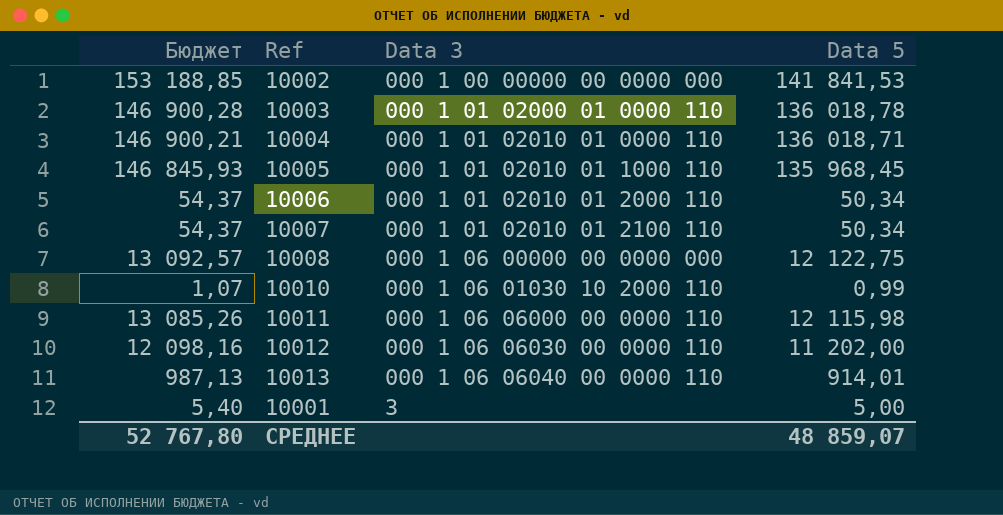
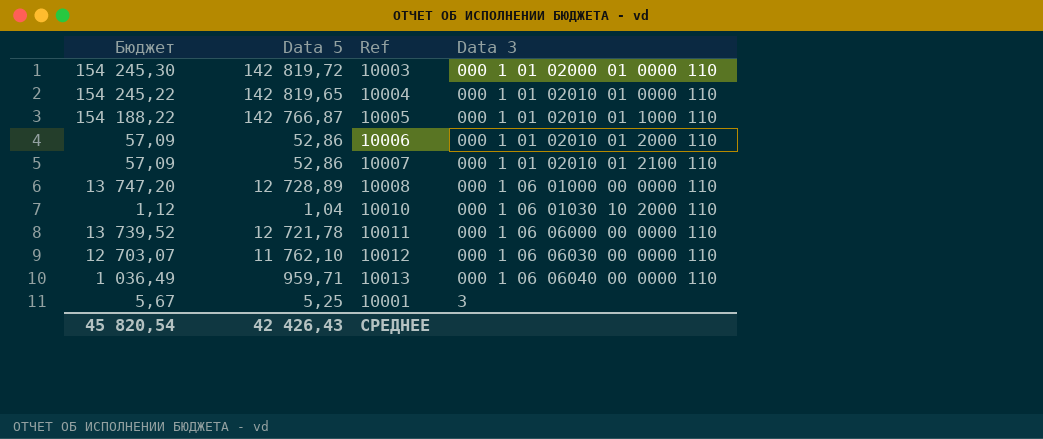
column Data 5 | position: 4 -> 2
row 10002: 153 188,85 | 000 1 00 00000 00 0000 000 | 141 841,53 -> none
10003 | Бюджет: 146 900,28 -> 154 245,30
10003 | Data 5: 136 018,78 -> 142 819,72
10004 | Бюджет: 146 900,21 -> 154 245,22
10004 | Data 5: 136 018,71 -> 142 819,65
10005 | Бюджет: 146 845,93 -> 154 188,22
10005 | Data 5: 135 968,45 -> 142 766,87
10006 | Бюджет: 54,37 -> 57,09
10006 | Data 5: 50,34 -> 52,86
10007 | Бюджет: 54,37 -> 57,09
10007 | Data 5: 50,34 -> 52,86
10008 | Бюджет: 13 092,57 -> 13 747,20
10008 | Data 5: 12 122,75 -> 12 728,89
10008 | Data 3: 000 1 06 00000 00 0000 000 -> 000 1 06 01000 00 0000 110
10010 | Бюджет: 1,07 -> 1,12
10010 | Data 5: 0,99 -> 1,04
10011 | Бюджет: 13 085,26 -> 13 739,52
10011 | Data 5: 12 115,98 -> 12 721,78
10012 | Бюджет: 12 098,16 -> 12 703,07
10012 | Data 5: 11 202,00 -> 11 762,10
10013 | Бюджет: 987,13 -> 1 036,49
10013 | Data 5: 914,01 -> 959,71
10001 | Бюджет: 5,40 -> 5,67
10001 | Data 5: 5,00 -> 5,25
СРЕДНЕЕ | Бюджет: 52 767,80 -> 45 820,54
СРЕДНЕЕ | Data 5: 48 859,07 -> 42 426,43

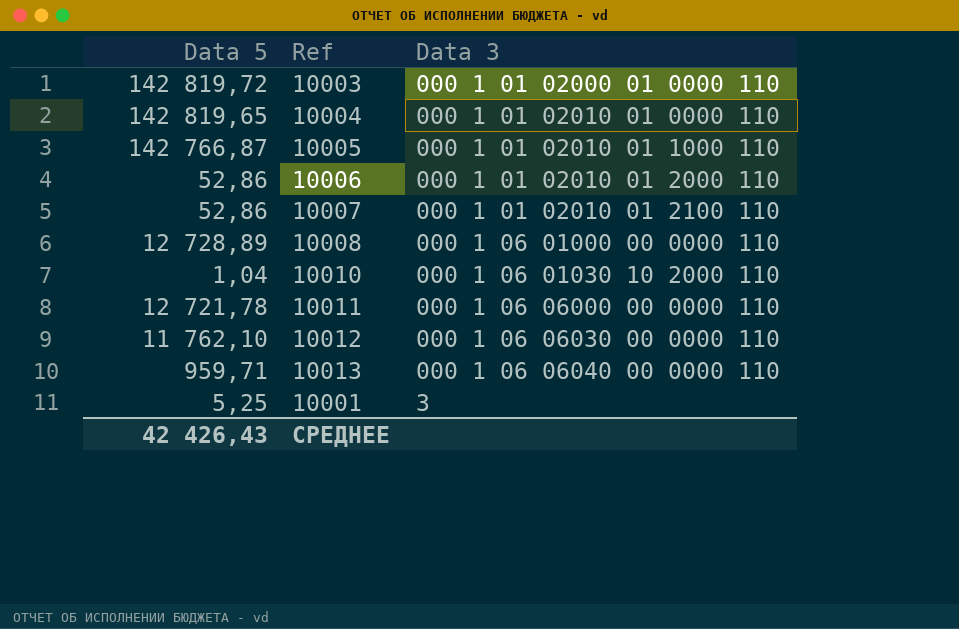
column Бюджет | formula: [Data 5] * 1,08 -> none

